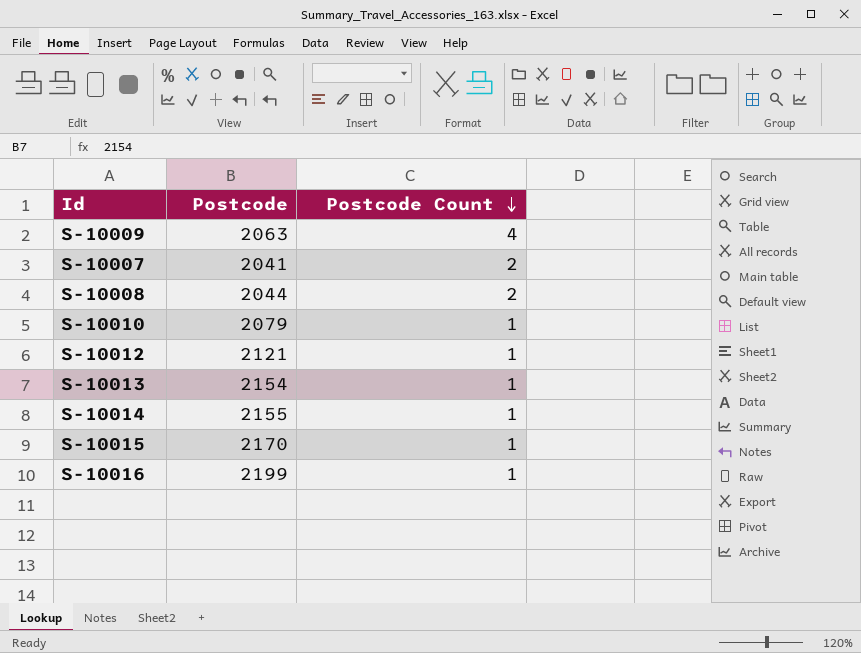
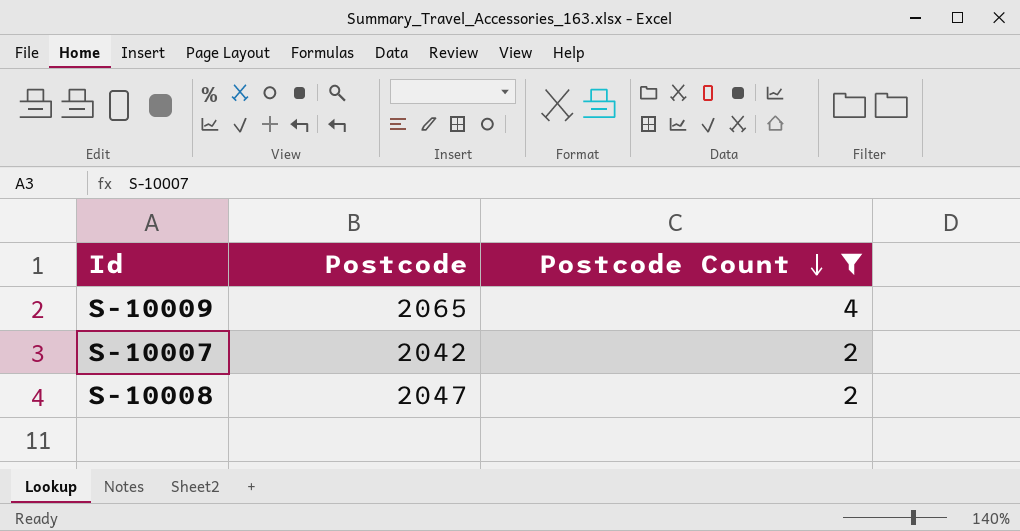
filter: none -> Postcode Count != 1
S-10009 | Postcode: 2063 -> 2065
S-10007 | Postcode: 2041 -> 2042
S-10008 | Postcode: 2044 -> 2047

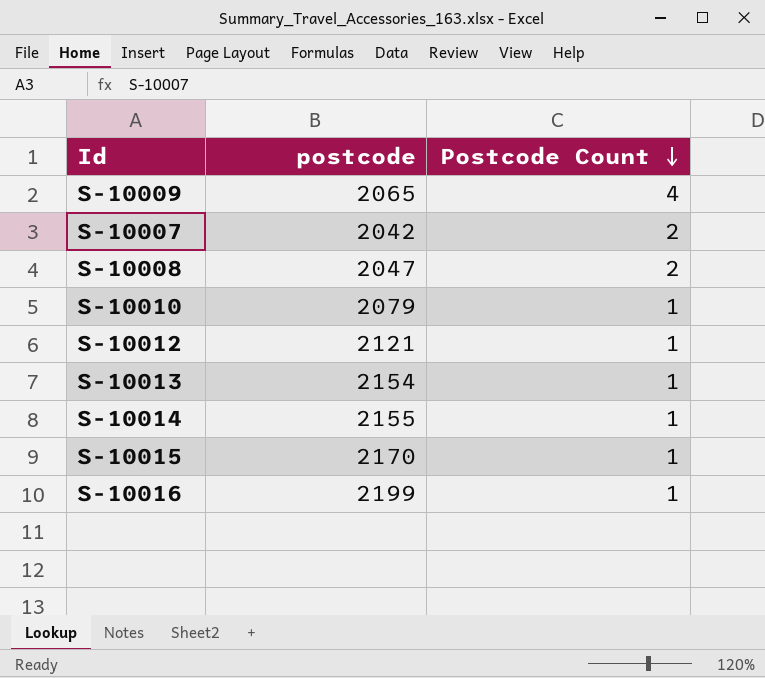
filter: Postcode Count != 1 -> none
column name: Postcode -> postcode

